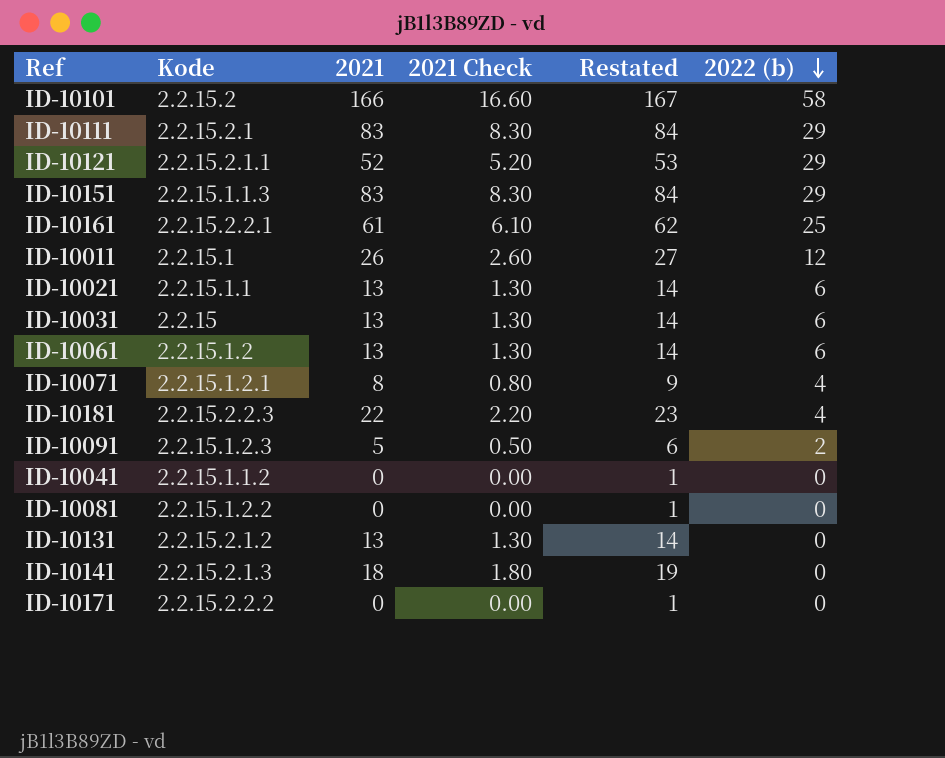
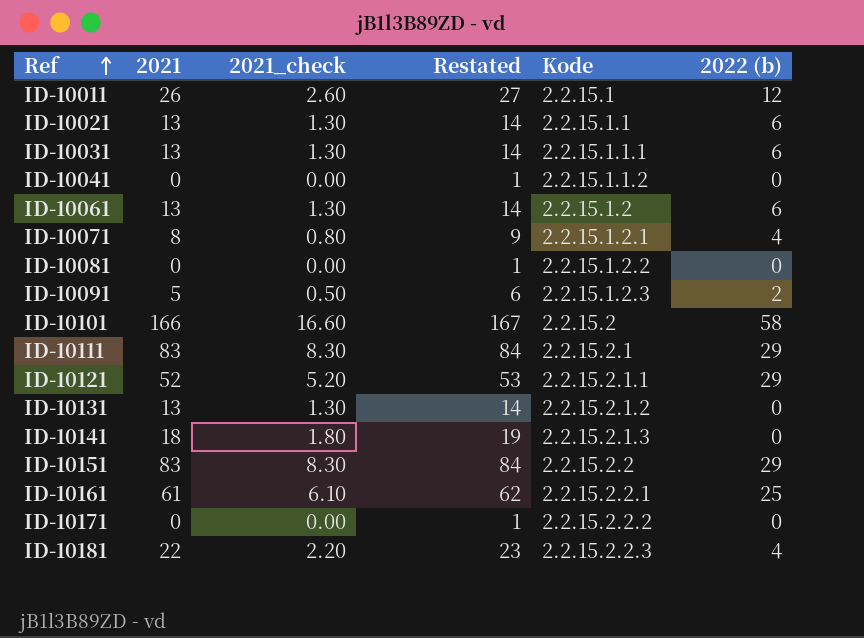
row order: 2022 (b) descending -> Ref ascending
column name: 2021 Check -> 2021_check
column Kode | position: 2 -> 5
ID-10031 | Kode: 2.2.15 -> 2.2.15.1.1.1
ID-10151 | Kode: 2.2.15.1.1.3 -> 2.2.15.2.2

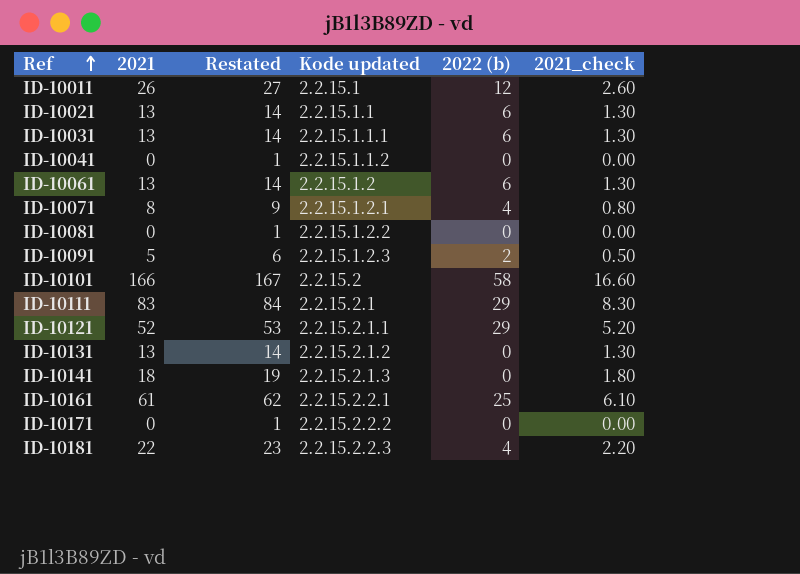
column name: Kode -> Kode updated
column 2021_check | position: 3 -> 6
row ID-10151: 83 | 8.30 | 84 | 2.2.15.2.2 | 29 -> none

